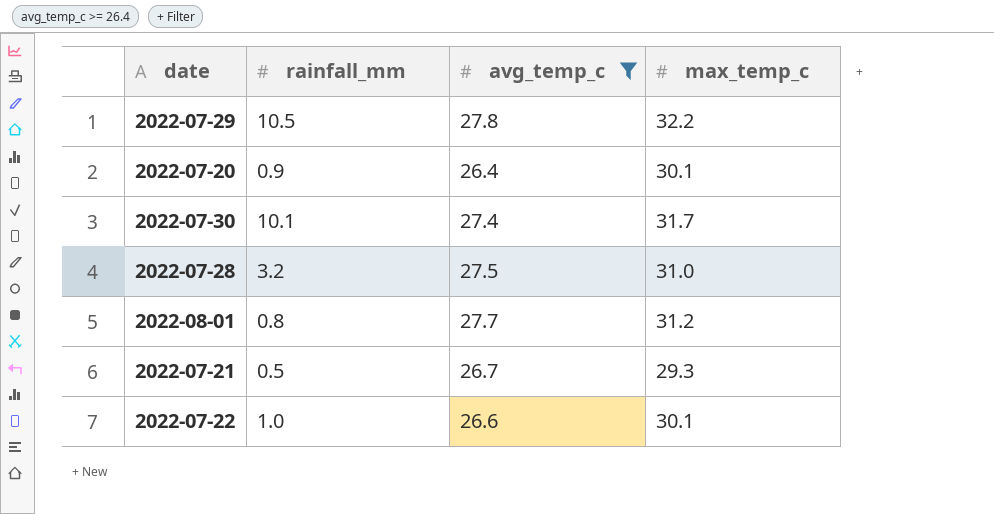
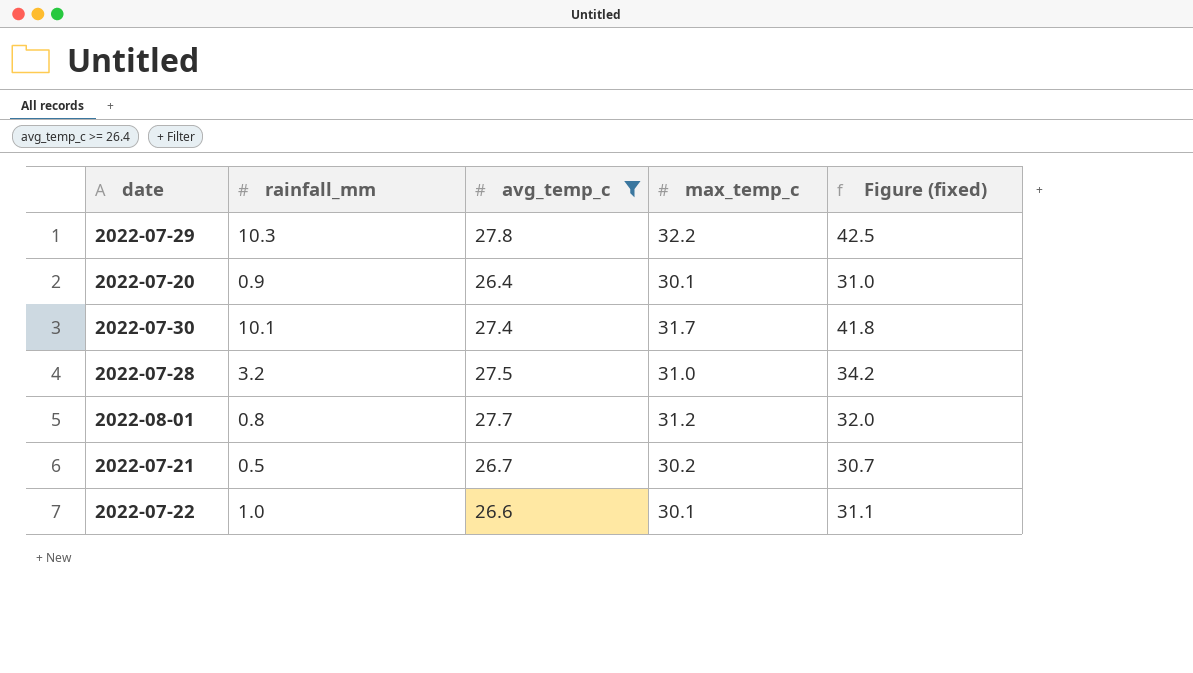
column Figure (fixed) | formula: none -> [rainfall_mm] + [max_temp_c]
2022-07-29 | rainfall_mm: 10.5 -> 10.3
2022-07-21 | max_temp_c: 29.3 -> 30.2

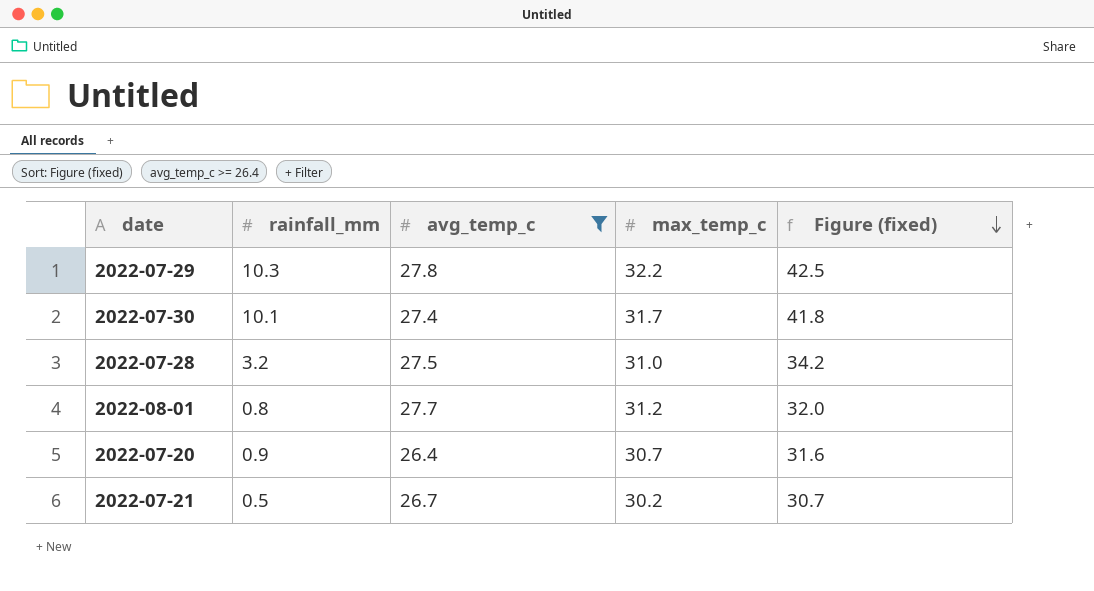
row order: none -> Figure (fixed) descending
row 2022-07-22: 1.0 | 26.6 | 30.1 | 31.1 -> none
2022-07-20 | max_temp_c: 30.1 -> 30.7
2022-07-20 | Figure (fixed): 31.0 -> 31.6

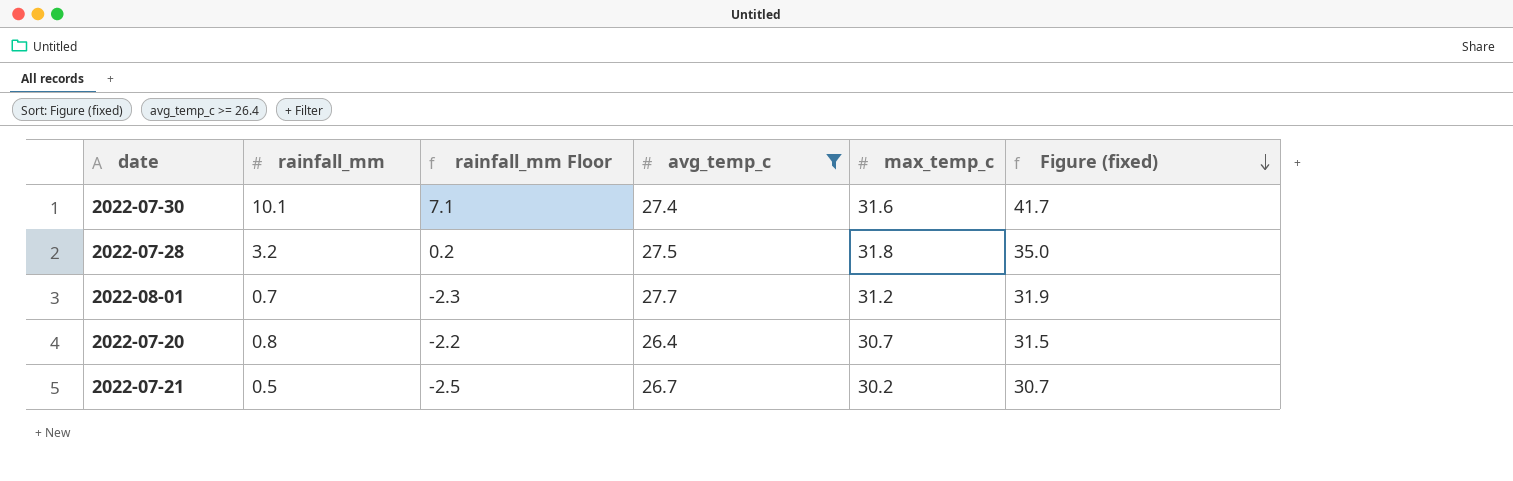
column rainfall_mm Floor | formula: none -> [rainfall_mm] - 3
row 2022-07-29: 10.3 | 27.8 | 32.2 | 42.5 -> none
2022-07-30 | max_temp_c: 31.7 -> 31.6
2022-07-30 | Figure (fixed): 41.8 -> 41.7
2022-07-28 | max_temp_c: 31.0 -> 31.8
2022-07-28 | Figure (fixed): 34.2 -> 35.0
2022-08-01 | rainfall_mm: 0.8 -> 0.7
2022-08-01 | Figure (fixed): 32.0 -> 31.9
2022-07-20 | rainfall_mm: 0.9 -> 0.8
2022-07-20 | Figure (fixed): 31.6 -> 31.5

